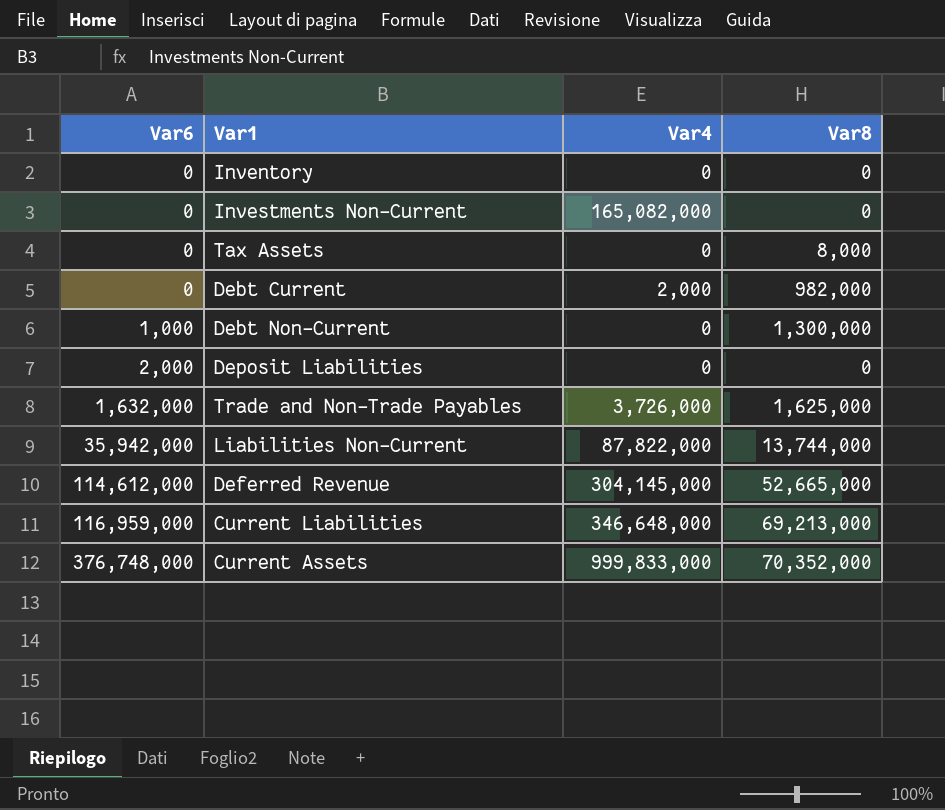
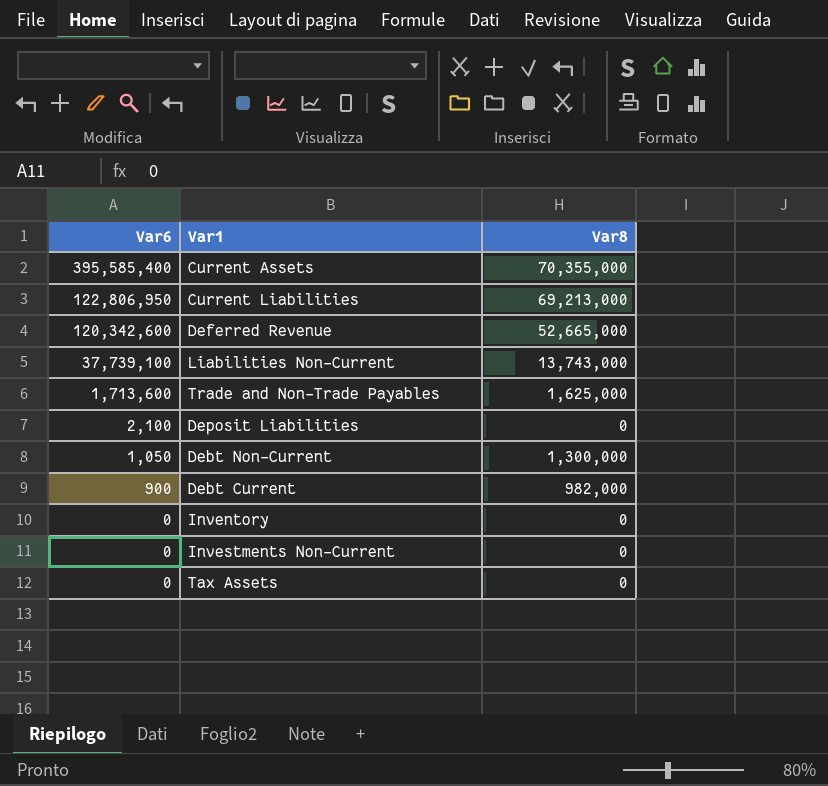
row order: Var6 ascending -> Var6 descending
column Var4 | position: 3 -> none
Current Assets | Var6: 376,748,000 -> 395,585,400
Current Assets | Var8: 70,352,000 -> 70,355,000
Current Liabilities | Var6: 116,959,000 -> 122,806,950
Deferred Revenue | Var6: 114,612,000 -> 120,342,600
Liabilities Non-Current | Var6: 35,942,000 -> 37,739,100
Liabilities Non-Current | Var8: 13,744,000 -> 13,743,000
Trade and Non-Trade Payables | Var6: 1,632,000 -> 1,713,600
Deposit Liabilities | Var6: 2,000 -> 2,100
Debt Non-Current | Var6: 1,000 -> 1,050
Debt Current | Var6: 0 -> 900
Tax Assets | Var8: 8,000 -> 0

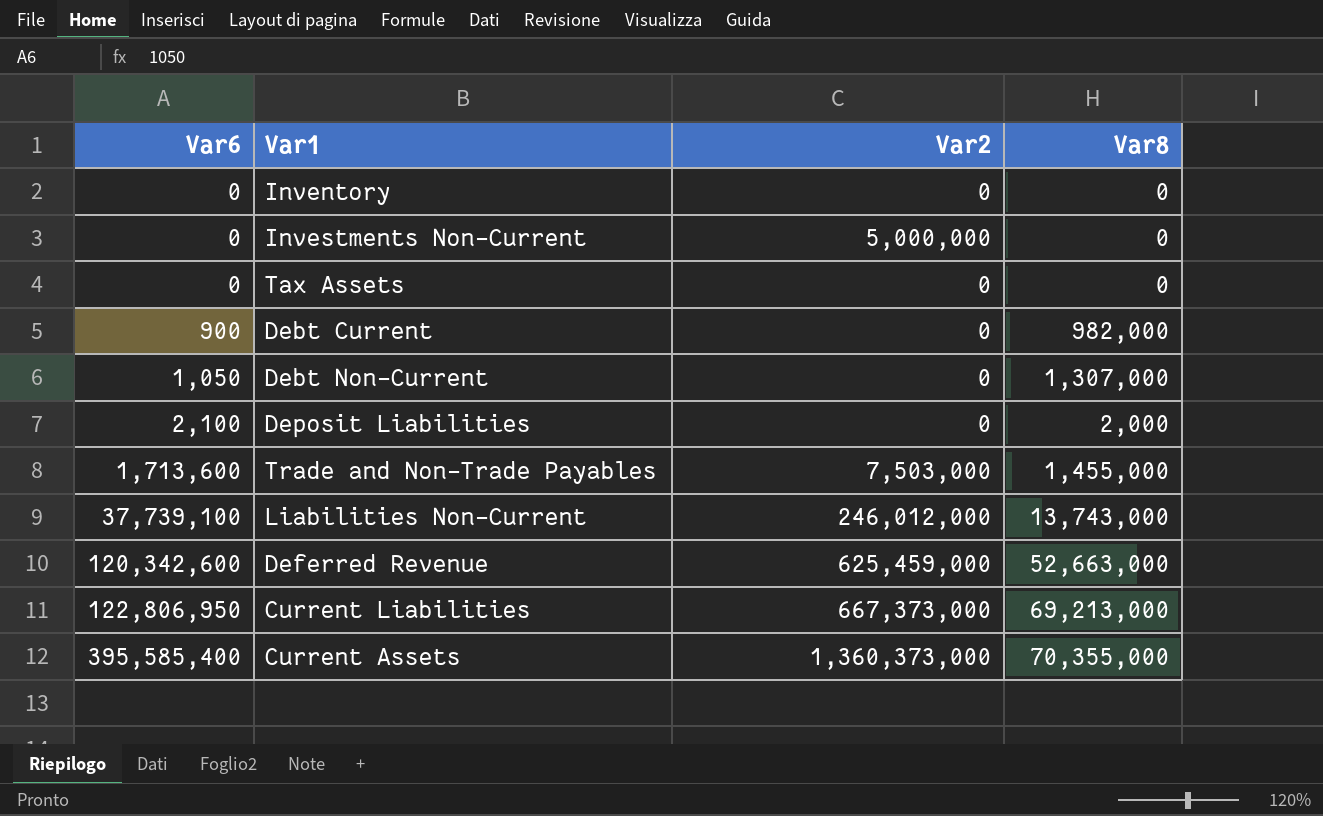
row order: Var6 descending -> Var6 ascending
column Var2 | position: none -> 3
Debt Non-Current | Var8: 1,300,000 -> 1,307,000
Deposit Liabilities | Var8: 0 -> 2,000
Trade and Non-Trade Payables | Var8: 1,625,000 -> 1,455,000
Deferred Revenue | Var8: 52,665,000 -> 52,663,000

